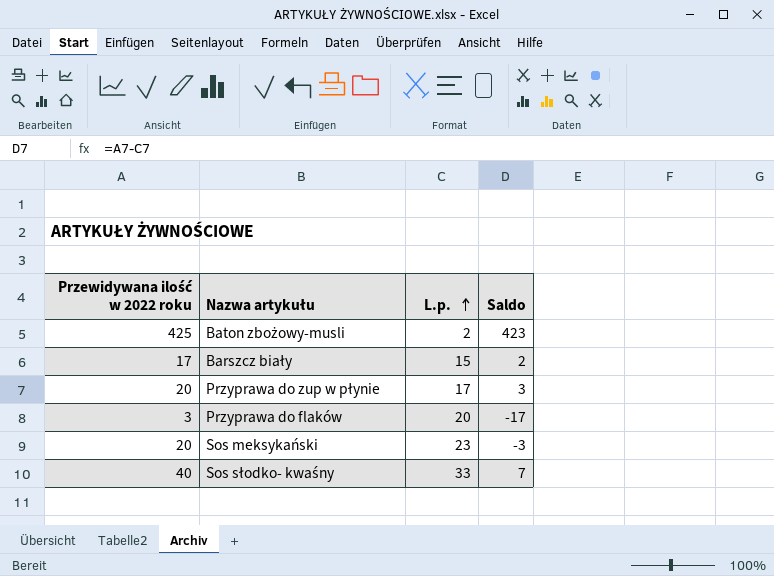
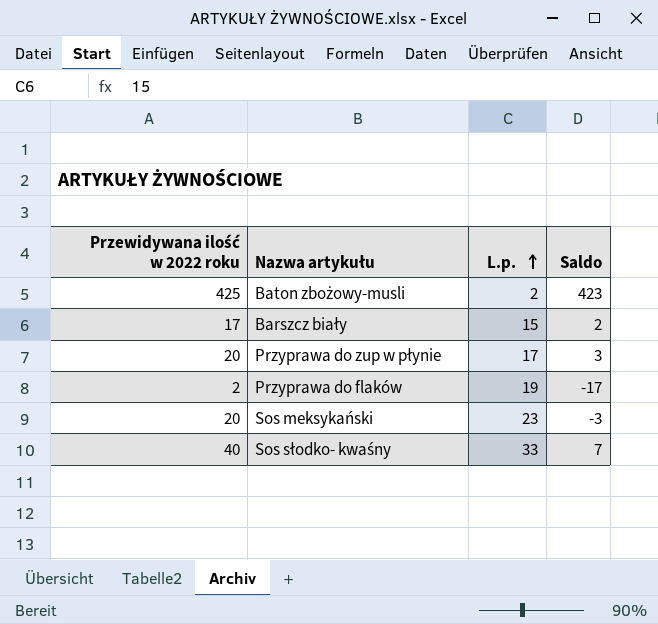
Przyprawa do flaków | Przewidywana ilość w 2022 roku: 3 -> 2
Przyprawa do flaków | L.p.: 20 -> 19

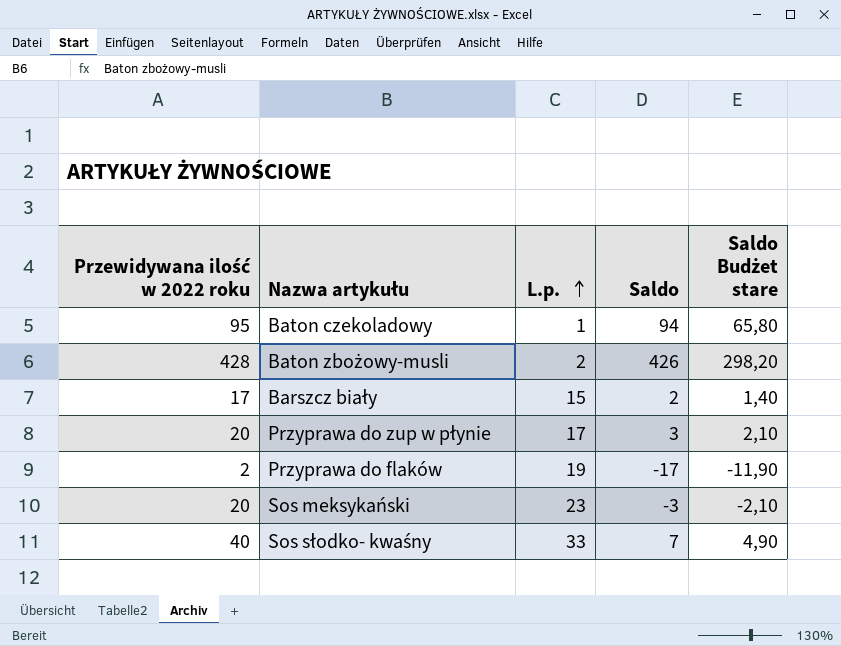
column Saldo Budżet stare | formula: none -> [Saldo] * 0,7
row Baton czekoladowy: none -> 95 | 1 | 94 | 65,80
Baton zbożowy-musli | Przewidywana ilość w 2022 roku: 425 -> 428
Baton zbożowy-musli | Saldo: 423 -> 426

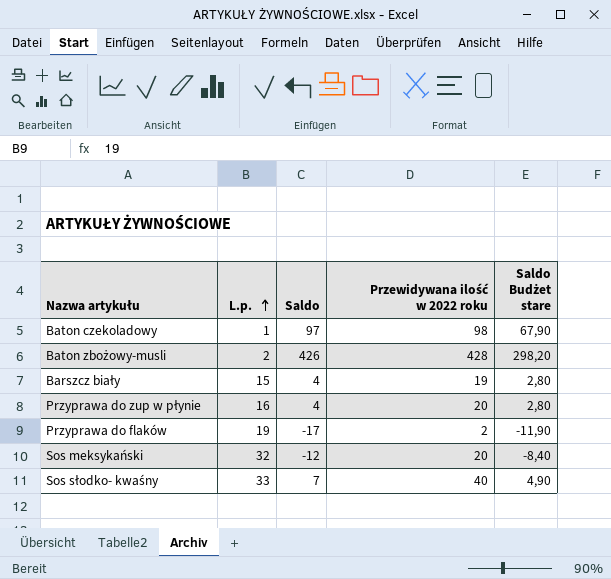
column Przewidywana ilość w 2022 roku | position: 1 -> 4
Baton czekoladowy | Saldo: 94 -> 97
Baton czekoladowy | Przewidywana ilość w 2022 roku: 95 -> 98
Baton czekoladowy | Saldo Budżet stare: 65,80 -> 67,90
Barszcz biały | Saldo: 2 -> 4
Barszcz biały | Przewidywana ilość w 2022 roku: 17 -> 19
Barszcz biały | Saldo Budżet stare: 1,40 -> 2,80
Przyprawa do zup w płynie | L.p.: 17 -> 16
Przyprawa do zup w płynie | Saldo: 3 -> 4
Przyprawa do zup w płynie | Saldo Budżet stare: 2,10 -> 2,80
Sos meksykański | L.p.: 23 -> 32
Sos meksykański | Saldo: -3 -> -12
Sos meksykański | Saldo Budżet stare: -2,10 -> -8,40

